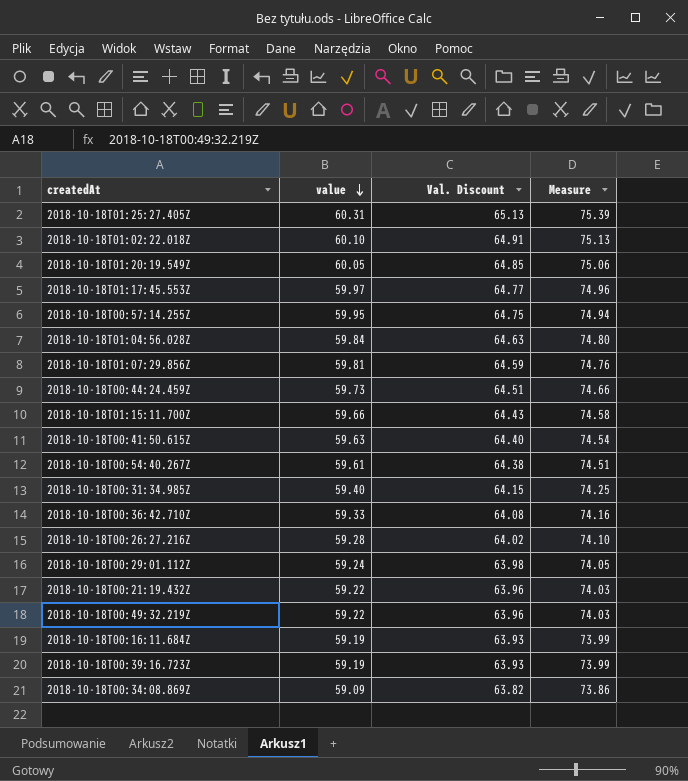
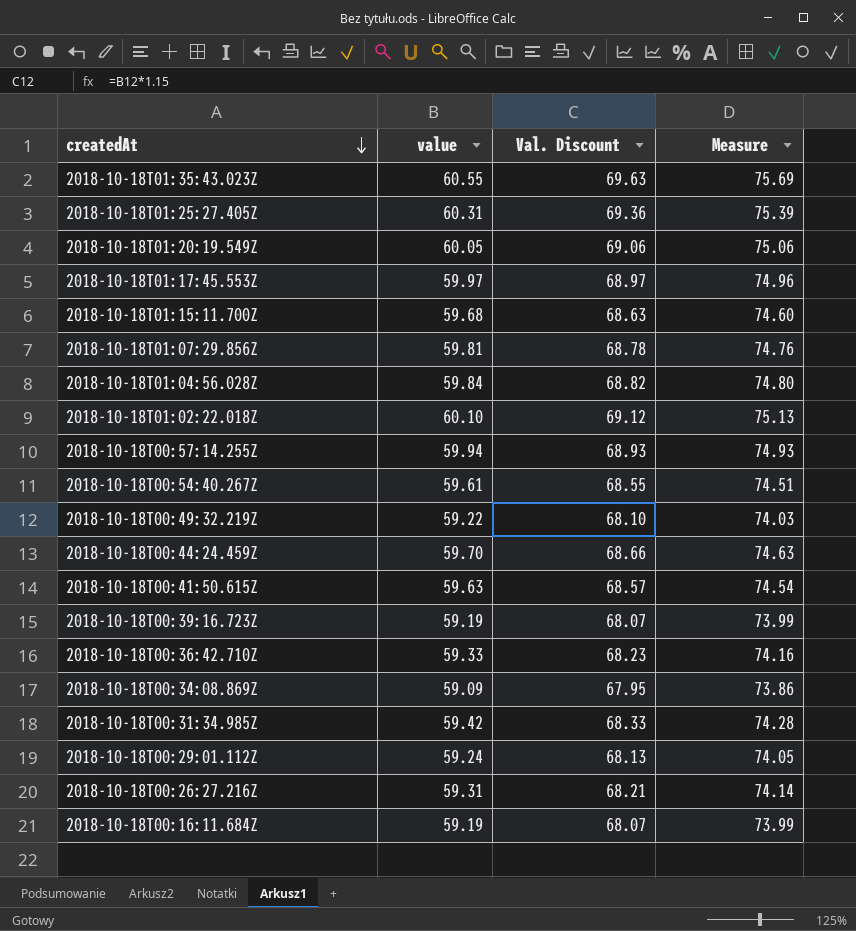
row order: value descending -> createdAt descending
column Val. Discount | formula: [value] * 1.08 -> [value] * 1.15
row 2018-10-18T00:21:19.432Z: 59.22 | 63.96 | 74.03 -> none
row 2018-10-18T01:35:43.023Z: none -> 60.55 | 69.63 | 75.69
2018-10-18T01:15:11.700Z | value: 59.66 -> 59.68
2018-10-18T01:15:11.700Z | Measure: 74.58 -> 74.60
2018-10-18T00:57:14.255Z | value: 59.95 -> 59.94
2018-10-18T00:57:14.255Z | Measure: 74.94 -> 74.93
2018-10-18T00:44:24.459Z | value: 59.73 -> 59.70
2018-10-18T00:44:24.459Z | Measure: 74.66 -> 74.63
2018-10-18T00:31:34.985Z | value: 59.40 -> 59.42
2018-10-18T00:31:34.985Z | Measure: 74.25 -> 74.28
2018-10-18T00:26:27.216Z | value: 59.28 -> 59.31
2018-10-18T00:26:27.216Z | Measure: 74.10 -> 74.14

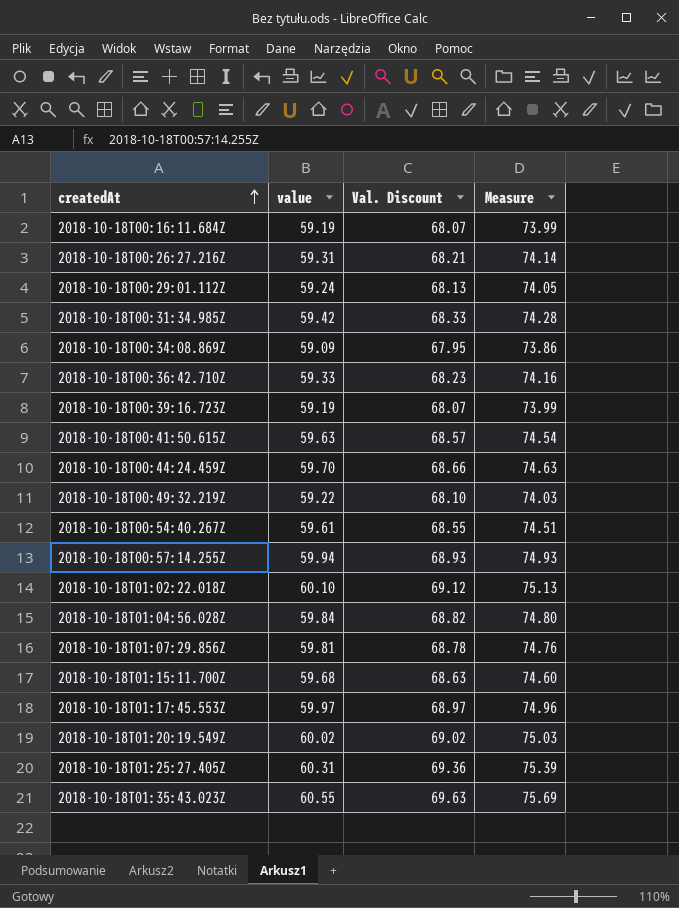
row order: createdAt descending -> createdAt ascending
2018-10-18T01:20:19.549Z | value: 60.05 -> 60.02
2018-10-18T01:20:19.549Z | Val. Discount: 69.06 -> 69.02
2018-10-18T01:20:19.549Z | Measure: 75.06 -> 75.03

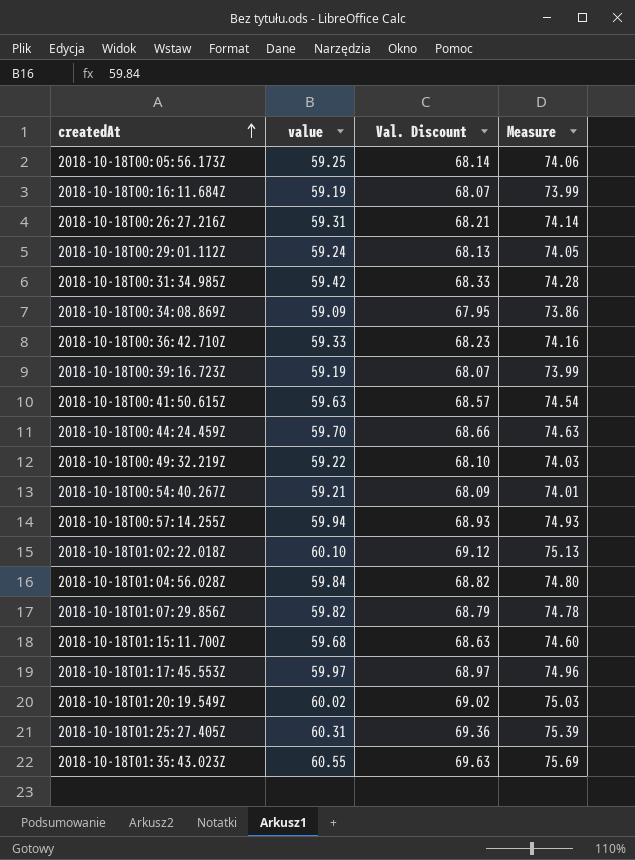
row 2018-10-18T00:05:56.173Z: none -> 59.25 | 68.14 | 74.06
2018-10-18T00:54:40.267Z | value: 59.61 -> 59.21
2018-10-18T00:54:40.267Z | Val. Discount: 68.55 -> 68.09
2018-10-18T00:54:40.267Z | Measure: 74.51 -> 74.01
2018-10-18T01:07:29.856Z | value: 59.81 -> 59.82
2018-10-18T01:07:29.856Z | Val. Discount: 68.78 -> 68.79
2018-10-18T01:07:29.856Z | Measure: 74.76 -> 74.78

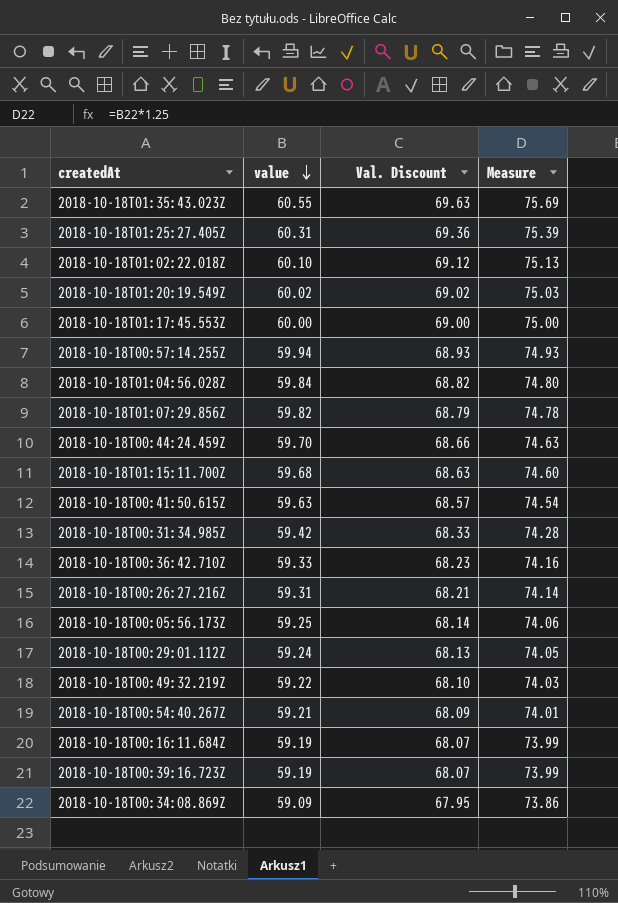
row order: createdAt ascending -> value descending
2018-10-18T01:17:45.553Z | value: 59.97 -> 60.00
2018-10-18T01:17:45.553Z | Val. Discount: 68.97 -> 69.00
2018-10-18T01:17:45.553Z | Measure: 74.96 -> 75.00

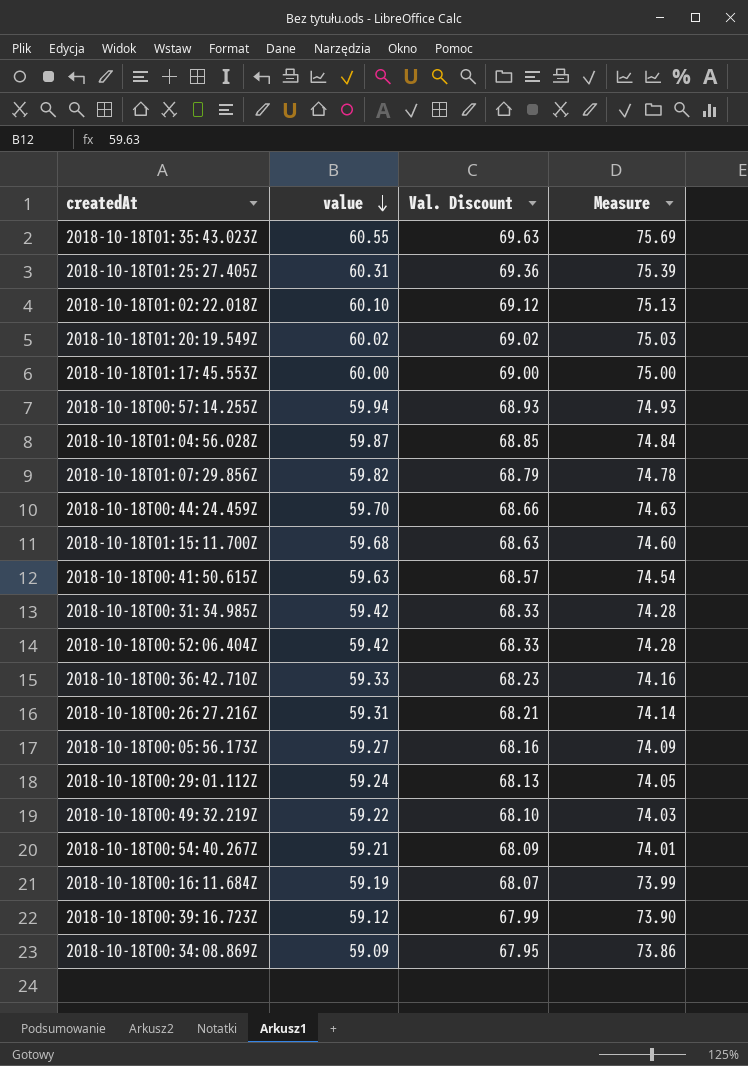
2018-10-18T01:04:56.028Z | value: 59.84 -> 59.87
2018-10-18T01:04:56.028Z | Val. Discount: 68.82 -> 68.85
2018-10-18T01:04:56.028Z | Measure: 74.80 -> 74.84
row 2018-10-18T00:52:06.404Z: none -> 59.42 | 68.33 | 74.28
2018-10-18T00:05:56.173Z | value: 59.25 -> 59.27
2018-10-18T00:05:56.173Z | Val. Discount: 68.14 -> 68.16
2018-10-18T00:05:56.173Z | Measure: 74.06 -> 74.09
2018-10-18T00:39:16.723Z | value: 59.19 -> 59.12
2018-10-18T00:39:16.723Z | Val. Discount: 68.07 -> 67.99
2018-10-18T00:39:16.723Z | Measure: 73.99 -> 73.90

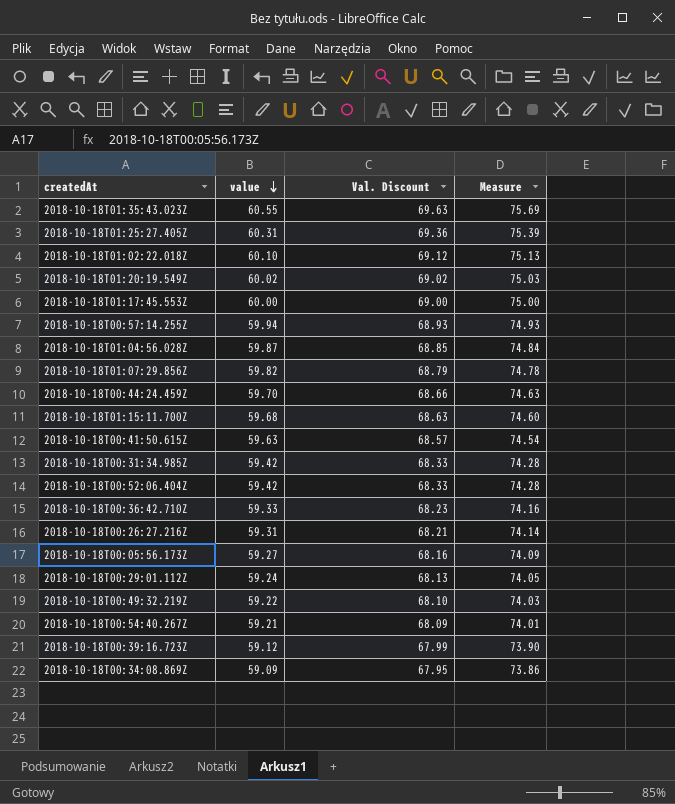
row 2018-10-18T00:16:11.684Z: 59.19 | 68.07 | 73.99 -> none

